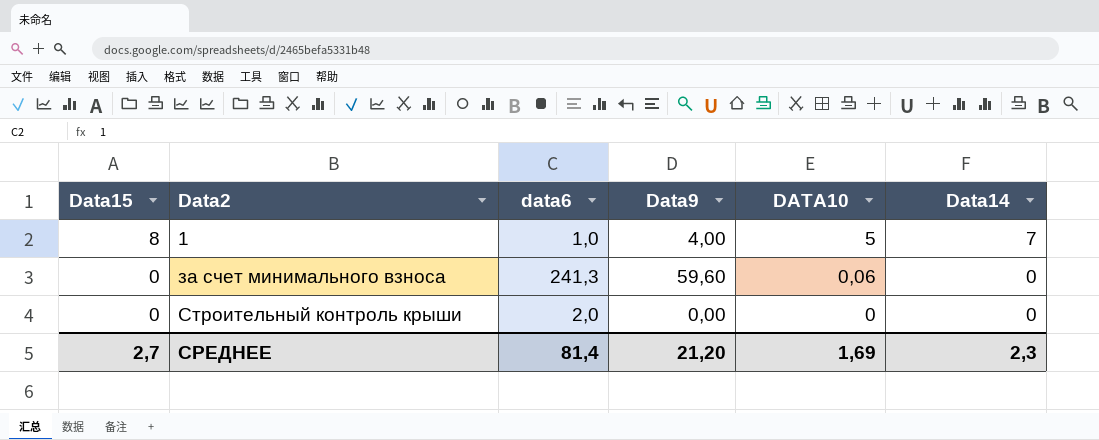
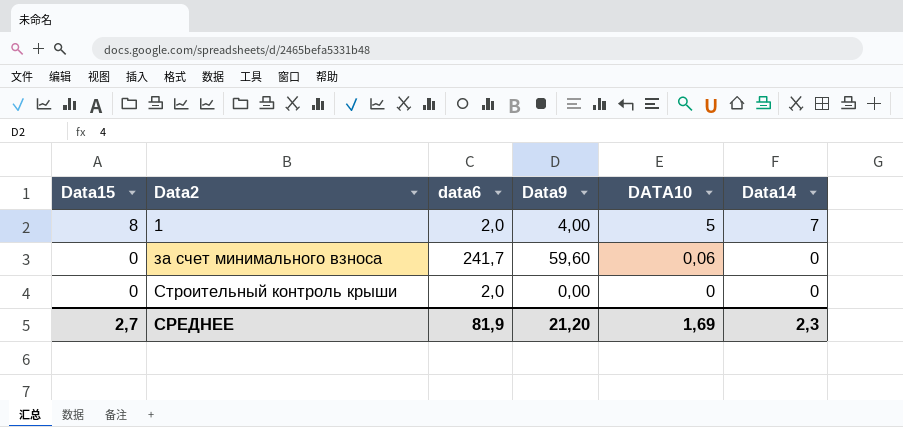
1 | data6: 1,0 -> 2,0
за счет минимального взноса | data6: 241,3 -> 241,7
СРЕДНЕЕ | data6: 81,4 -> 81,9

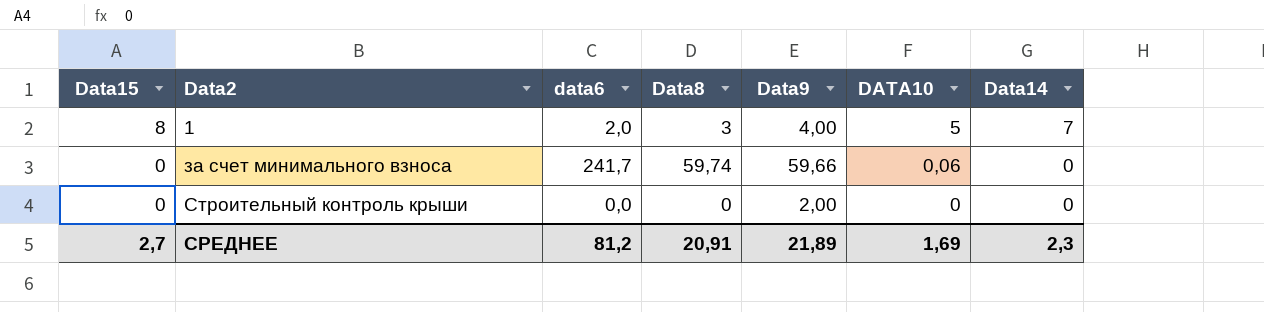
column Data8 | position: none -> 4
за счет минимального взноса | Data9: 59,60 -> 59,66
Строительный контроль крыши | data6: 2,0 -> 0,0
Строительный контроль крыши | Data9: 0,00 -> 2,00
СРЕДНЕЕ | data6: 81,9 -> 81,2
СРЕДНЕЕ | Data9: 21,20 -> 21,89

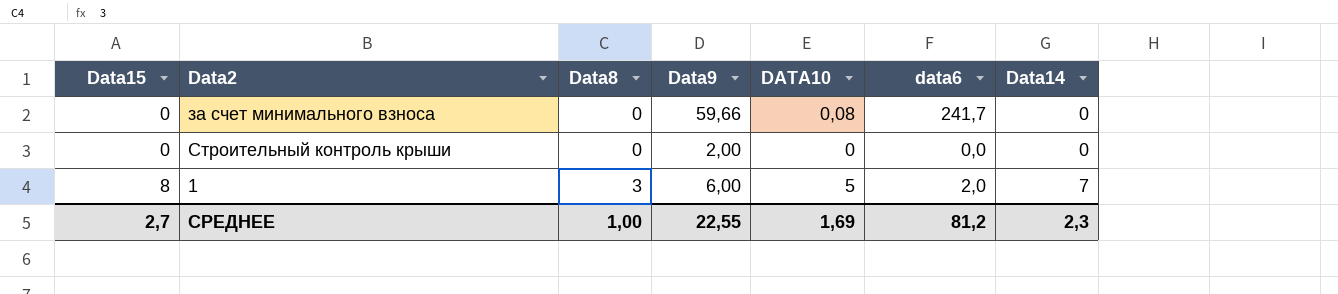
row order: Data15 descending -> Data15 ascending
column data6 | position: 3 -> 6
за счет минимального взноса | Data8: 59,74 -> 0
за счет минимального взноса | DATA10: 0,06 -> 0,08
1 | Data9: 4,00 -> 6,00
СРЕДНЕЕ | Data8: 20,91 -> 1,00
СРЕДНЕЕ | Data9: 21,89 -> 22,55

